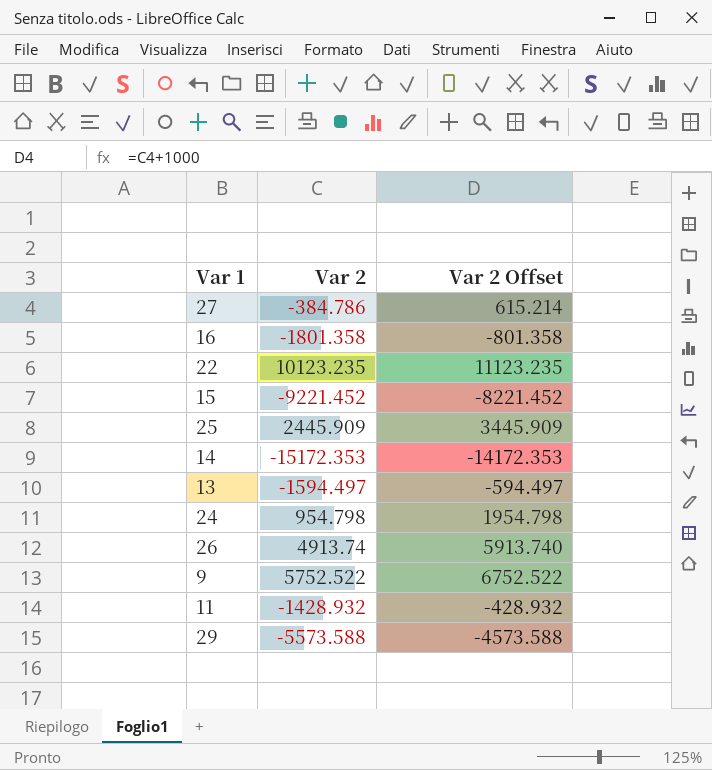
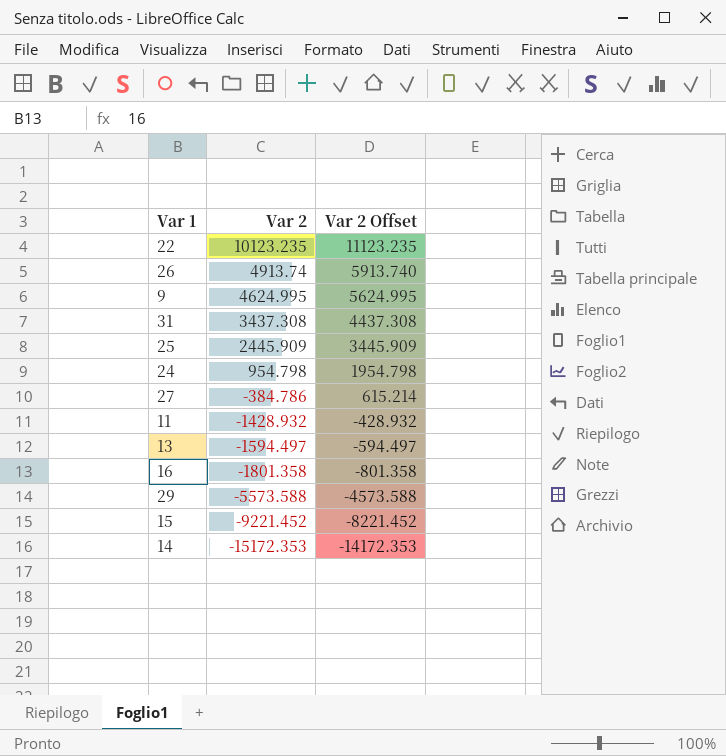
row order: none -> Var 2 descending
9 | Var 2: 5752.522 -> 4624.995
9 | Var 2 Offset: 6752.522 -> 5624.995
row 31: none -> 3437.308 | 4437.308

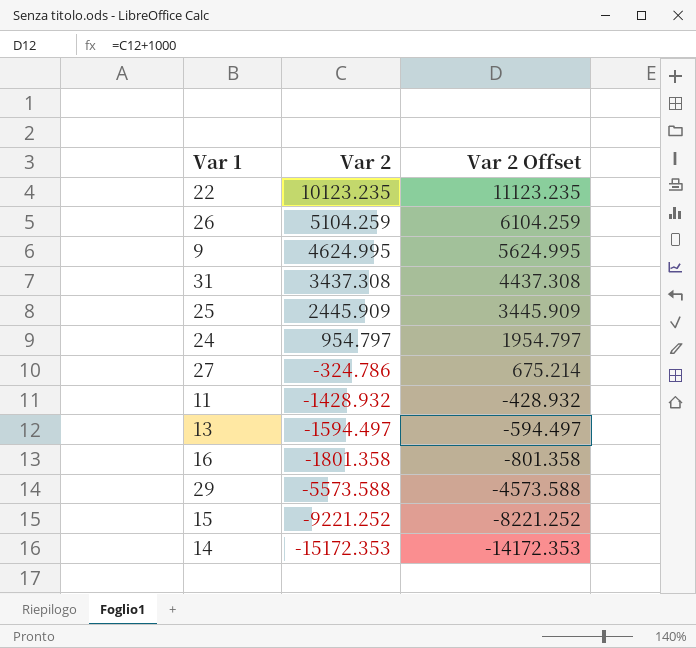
26 | Var 2: 4913.74 -> 5104.259
26 | Var 2 Offset: 5913.740 -> 6104.259
24 | Var 2: 954.798 -> 954.797
24 | Var 2 Offset: 1954.798 -> 1954.797
27 | Var 2: -384.786 -> -324.786
27 | Var 2 Offset: 615.214 -> 675.214
15 | Var 2: -9221.452 -> -9221.252
15 | Var 2 Offset: -8221.452 -> -8221.252

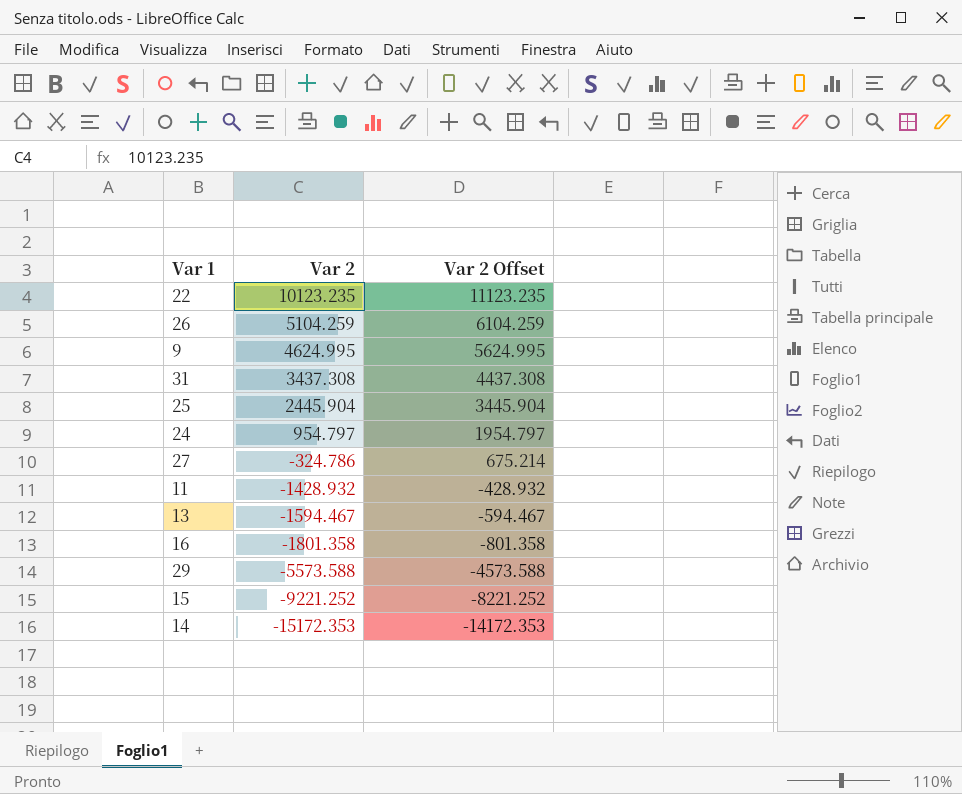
25 | Var 2: 2445.909 -> 2445.904
25 | Var 2 Offset: 3445.909 -> 3445.904
13 | Var 2: -1594.497 -> -1594.467
13 | Var 2 Offset: -594.497 -> -594.467

